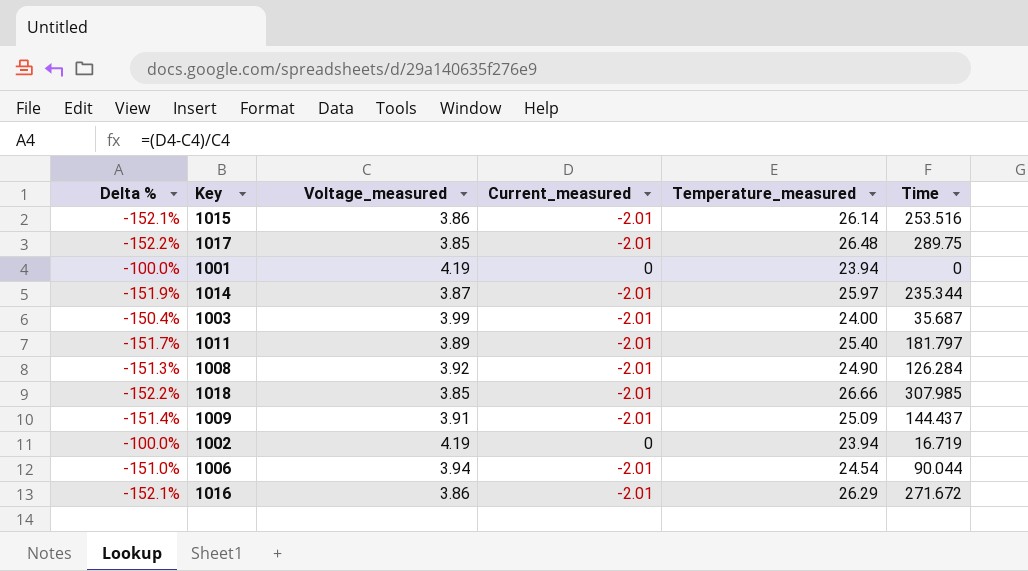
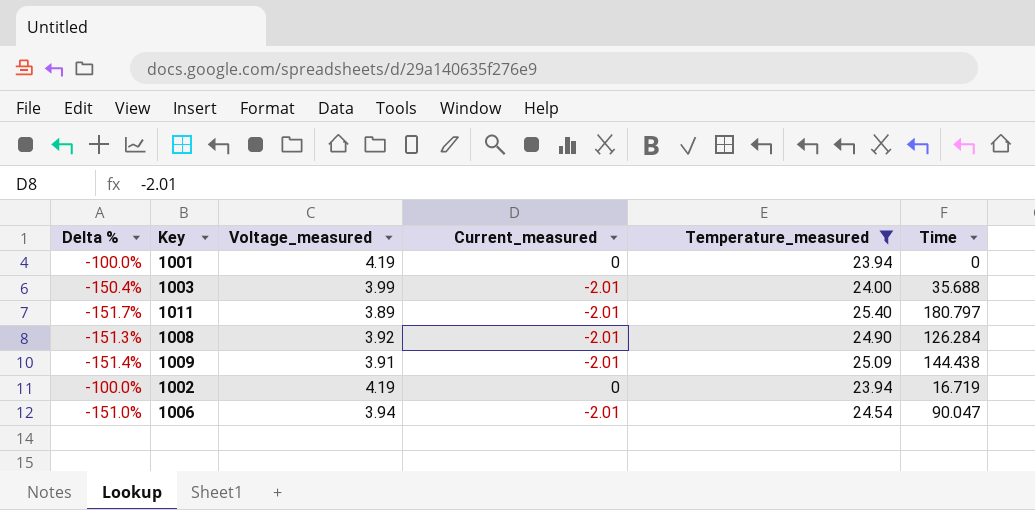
filter: none -> Temperature_measured <= 25.40
1003 | Time: 35.687 -> 35.688
1011 | Time: 181.797 -> 180.797
1009 | Time: 144.437 -> 144.438
1006 | Time: 90.044 -> 90.047

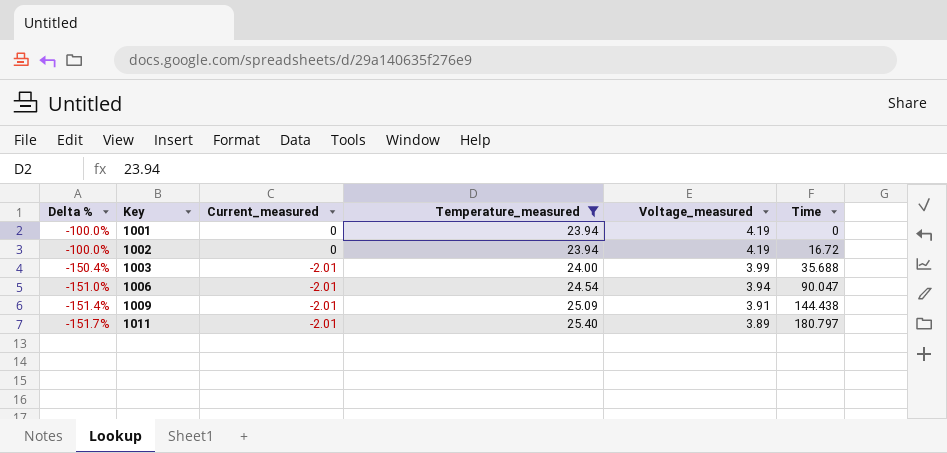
row order: none -> Delta % descending
column Voltage_measured | position: 3 -> 5
row 1008: -151.3% | 3.92 | -2.01 | 24.90 | 126.284 -> none
1002 | Time: 16.719 -> 16.72

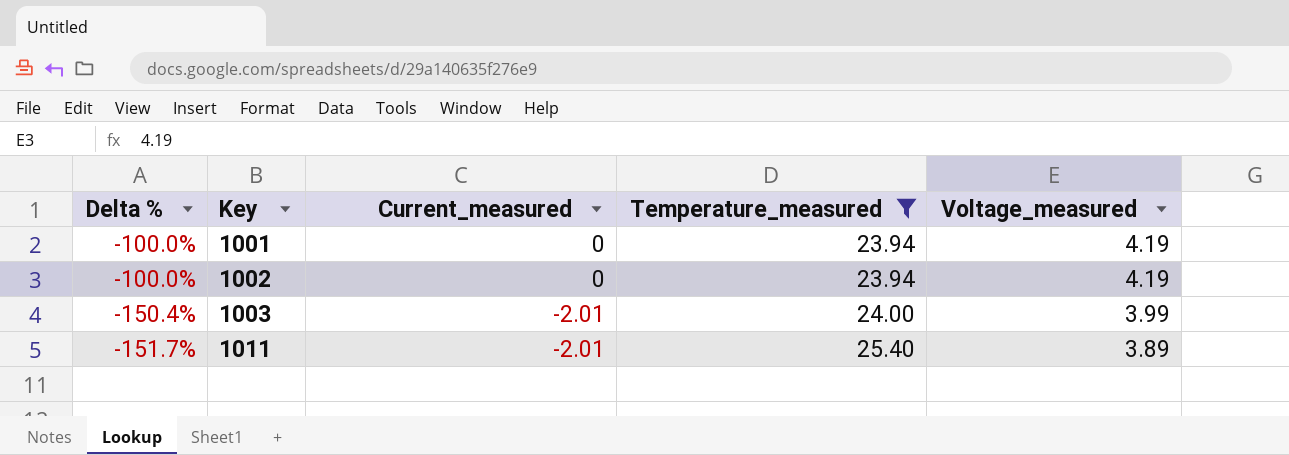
column Time | position: 6 -> none
row 1006: -151.0% | -2.01 | 24.54 | 3.94 | 90.047 -> none
row 1009: -151.4% | -2.01 | 25.09 | 3.91 | 144.438 -> none

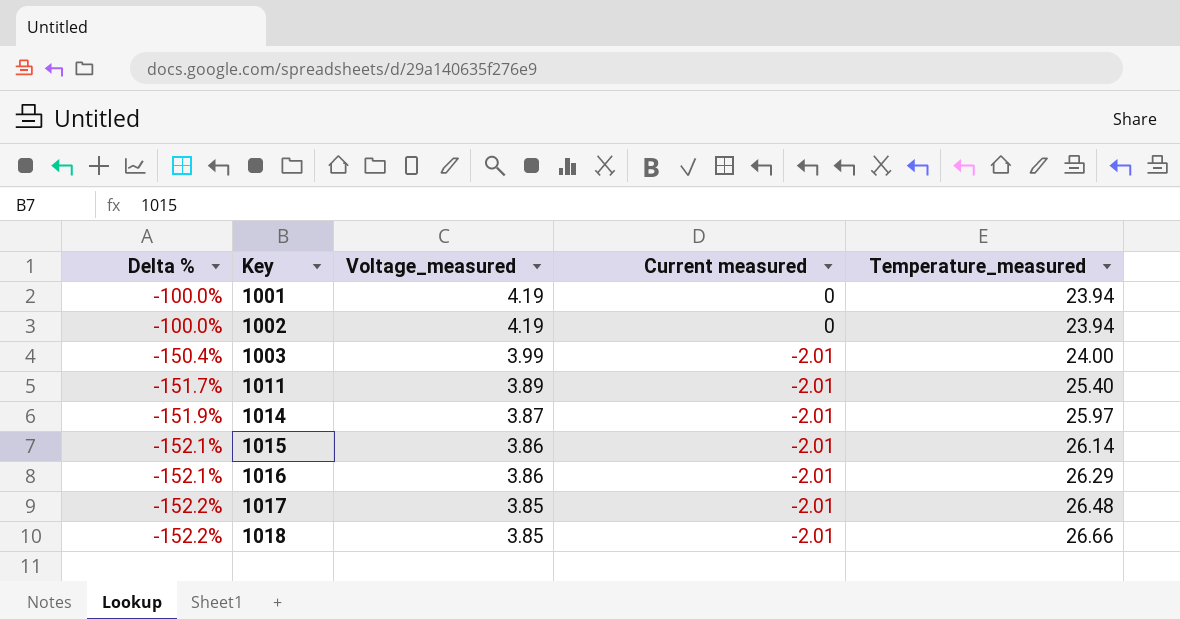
filter: Temperature_measured <= 25.40 -> none
column Voltage_measured | position: 5 -> 3
column name: Current_measured -> Current measured

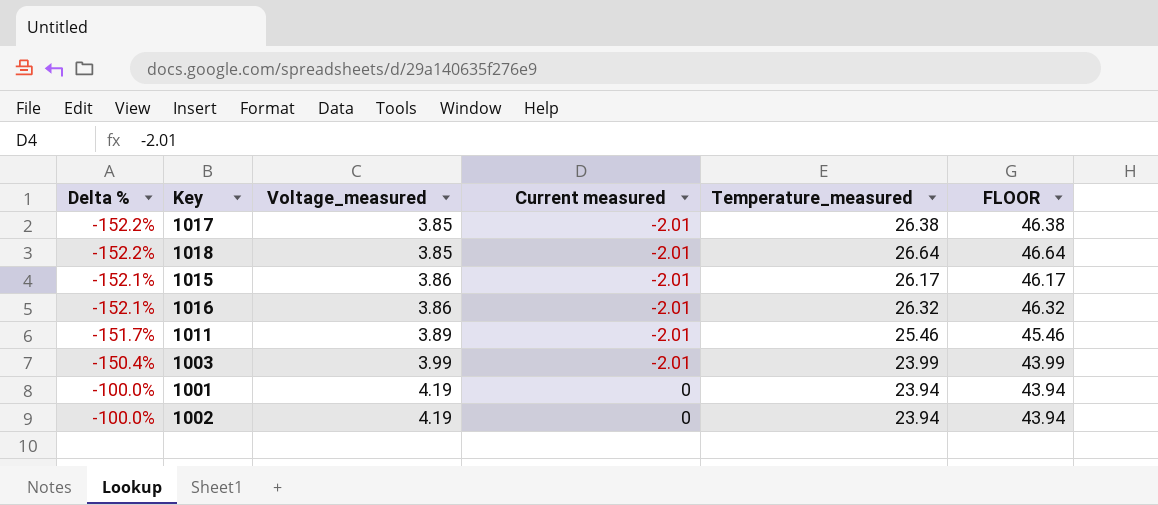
row order: Delta % descending -> Delta % ascending
column FLOOR | formula: none -> [Temperature_measured] + 20
row 1014: -151.9% | 3.87 | -2.01 | 25.97 -> none
1017 | Temperature_measured: 26.48 -> 26.38
1018 | Temperature_measured: 26.66 -> 26.64
1015 | Temperature_measured: 26.14 -> 26.17
1016 | Temperature_measured: 26.29 -> 26.32
1011 | Temperature_measured: 25.40 -> 25.46
1003 | Temperature_measured: 24.00 -> 23.99

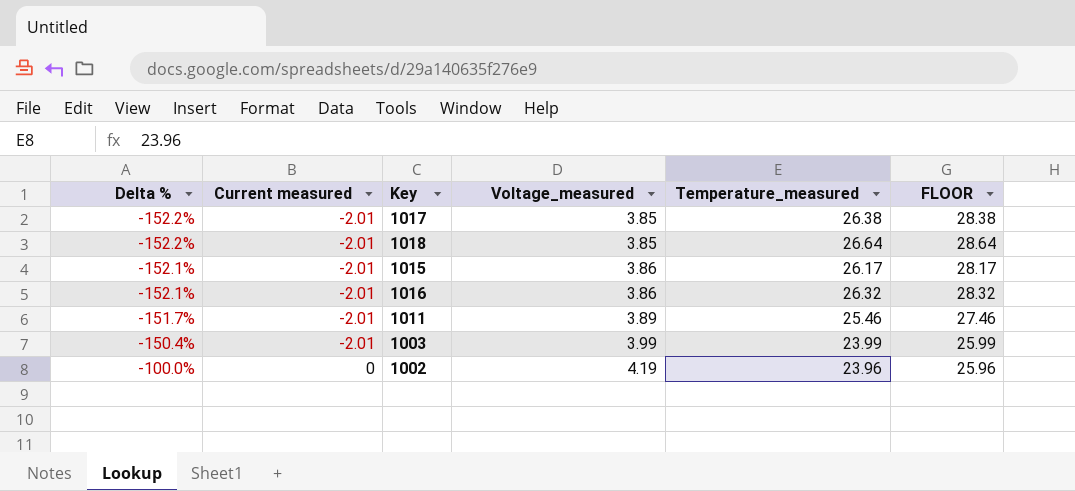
column Current measured | position: 4 -> 2
column FLOOR | formula: [Temperature_measured] + 20 -> [Temperature_measured] + 2
row 1001: -100.0% | 4.19 | 0 | 23.94 | 43.94 -> none
1002 | Temperature_measured: 23.94 -> 23.96

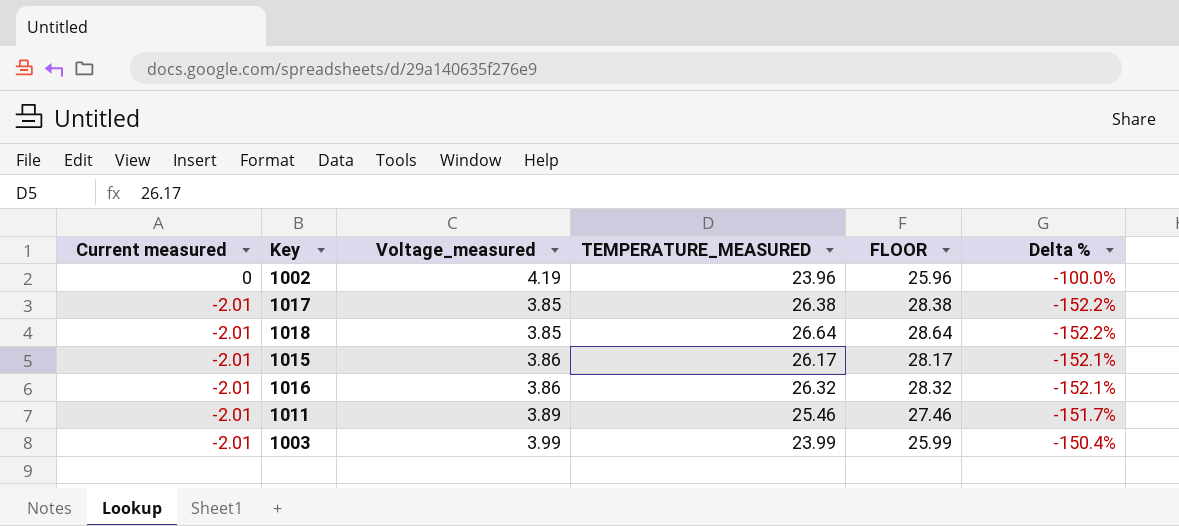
row order: Delta % ascending -> Current measured descending
column name: Temperature_measured -> TEMPERATURE_MEASURED
column Delta % | position: 1 -> 6

